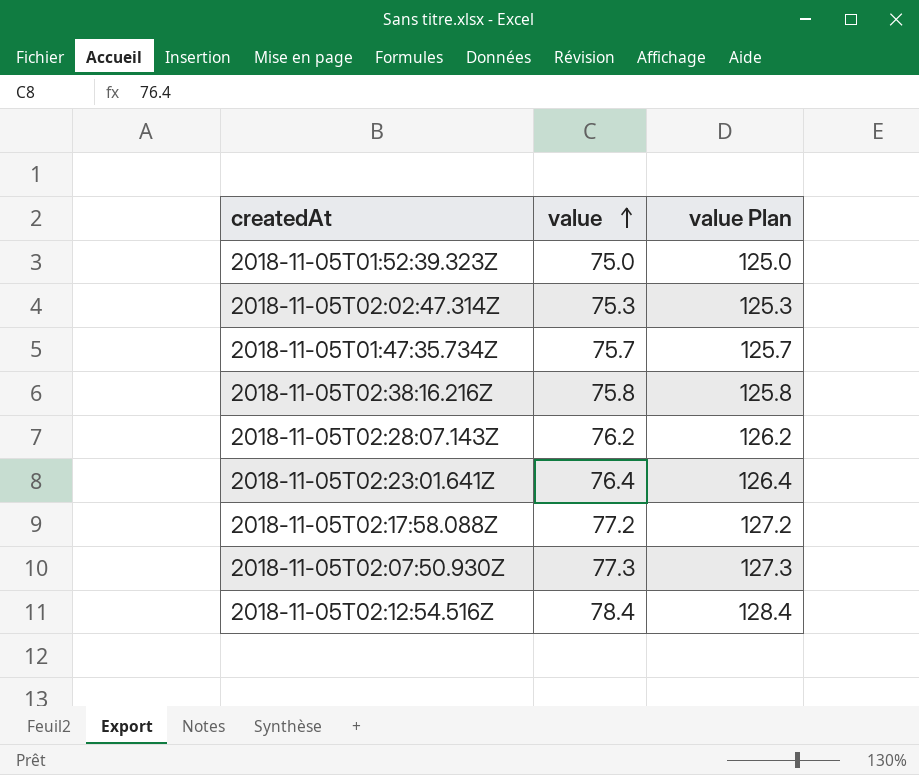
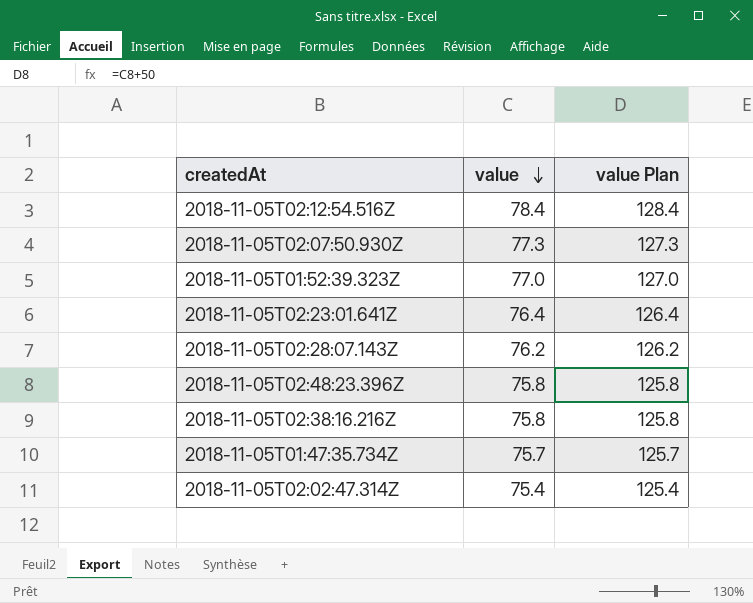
row order: value ascending -> value descending
row 2018-11-05T02:17:58.088Z: 77.2 | 127.2 -> none
2018-11-05T01:52:39.323Z | value: 75.0 -> 77.0
2018-11-05T01:52:39.323Z | value Plan: 125.0 -> 127.0
row 2018-11-05T02:48:23.396Z: none -> 75.8 | 125.8
2018-11-05T02:02:47.314Z | value: 75.3 -> 75.4
2018-11-05T02:02:47.314Z | value Plan: 125.3 -> 125.4

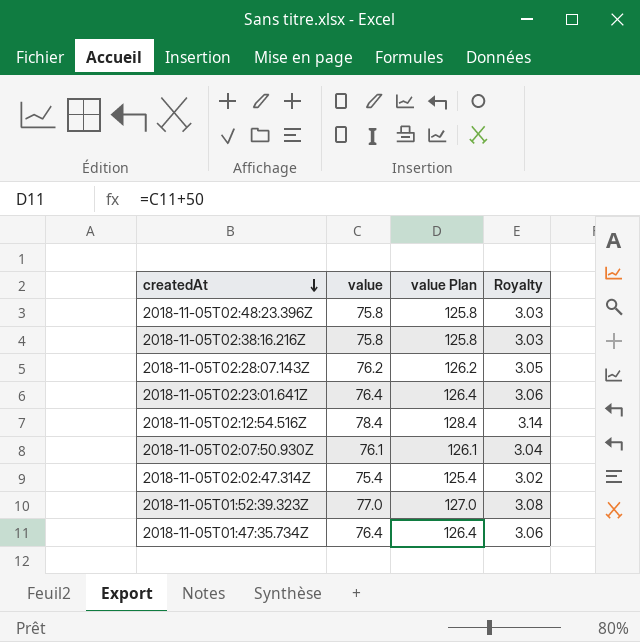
row order: value descending -> createdAt descending
column Royalty | formula: none -> [value] * 0.04
2018-11-05T02:07:50.930Z | value: 77.3 -> 76.1
2018-11-05T02:07:50.930Z | value Plan: 127.3 -> 126.1
2018-11-05T01:47:35.734Z | value: 75.7 -> 76.4
2018-11-05T01:47:35.734Z | value Plan: 125.7 -> 126.4

